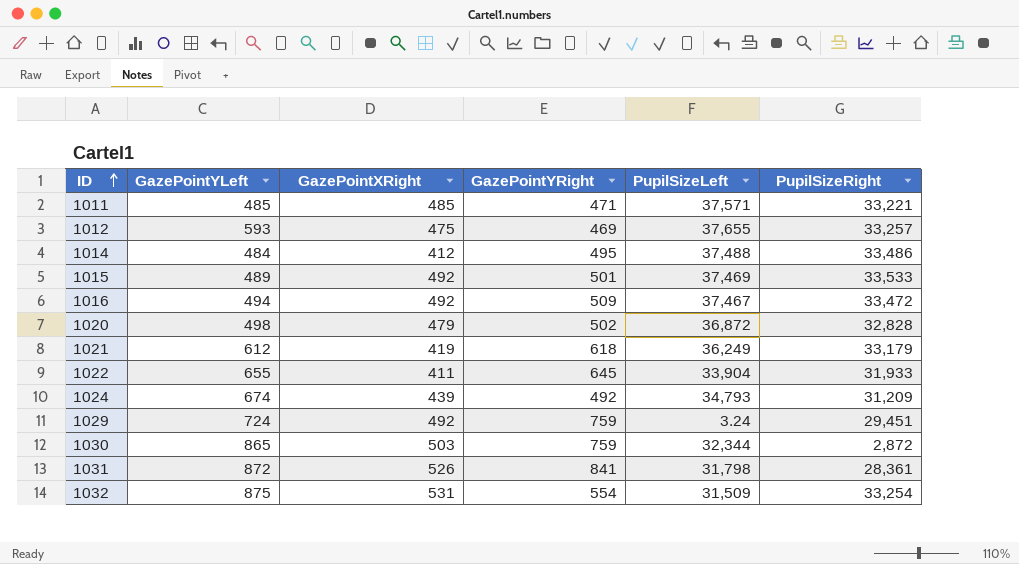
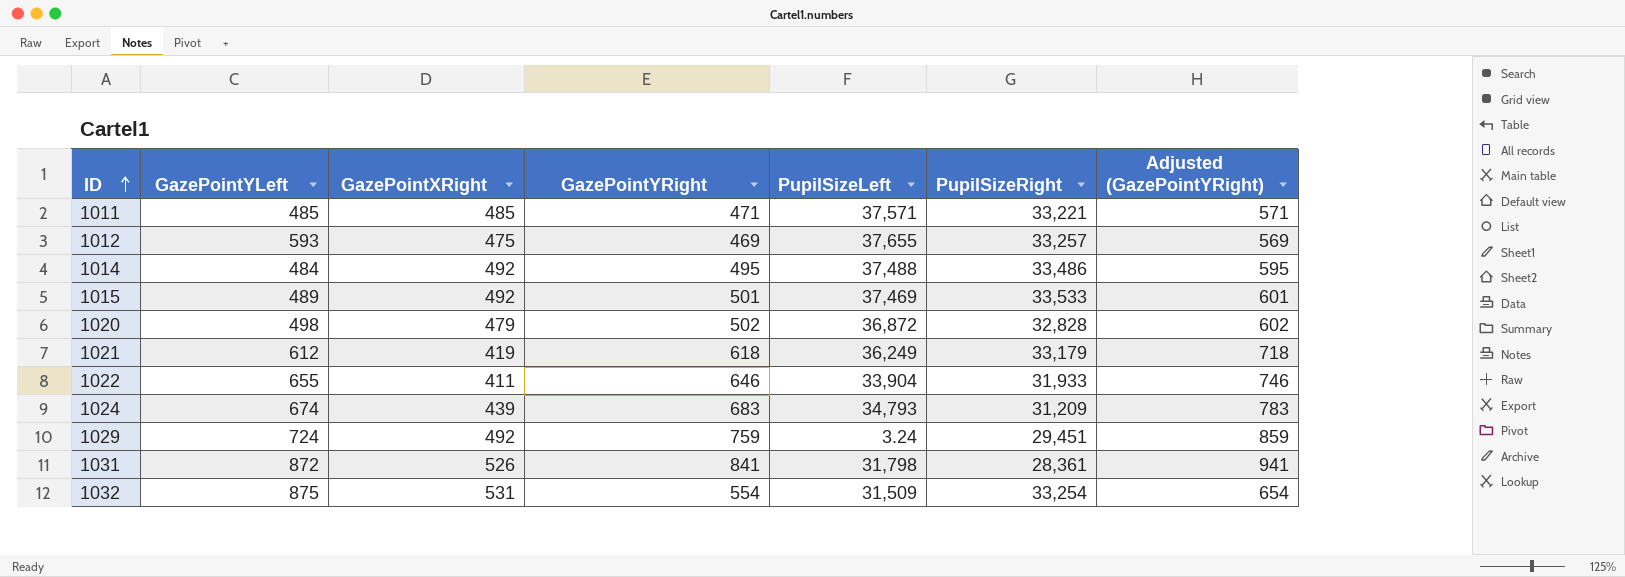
column Adjusted (GazePointYRight) | formula: none -> [GazePointYRight] + 100
row 1016: 494 | 492 | 509 | 37,467 | 33,472 -> none
row 1030: 865 | 503 | 759 | 32,344 | 2,872 -> none
1014 | GazePointXRight: 412 -> 492
1022 | GazePointYRight: 645 -> 646
1024 | GazePointYRight: 492 -> 683

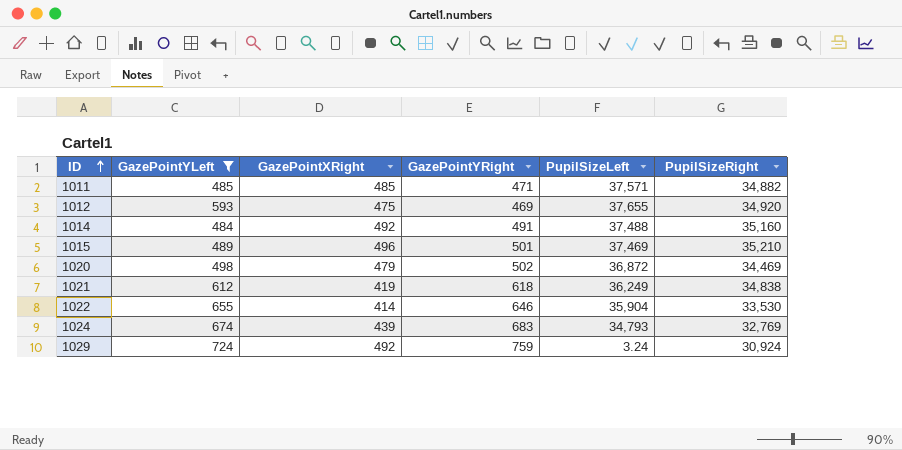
filter: none -> GazePointYLeft <= 724
column Adjusted (GazePointYRight) | formula: [GazePointYRight] + 100 -> none
1011 | PupilSizeRight: 33,221 -> 34,882
1012 | PupilSizeRight: 33,257 -> 34,920
1014 | GazePointYRight: 495 -> 491
1014 | PupilSizeRight: 33,486 -> 35,160
1015 | GazePointXRight: 492 -> 496
1015 | PupilSizeRight: 33,533 -> 35,210
1020 | PupilSizeRight: 32,828 -> 34,469
1021 | PupilSizeRight: 33,179 -> 34,838
1022 | GazePointXRight: 411 -> 414
1022 | PupilSizeLeft: 33,904 -> 35,904
1022 | PupilSizeRight: 31,933 -> 33,530
1024 | PupilSizeRight: 31,209 -> 32,769
1029 | PupilSizeRight: 29,451 -> 30,924

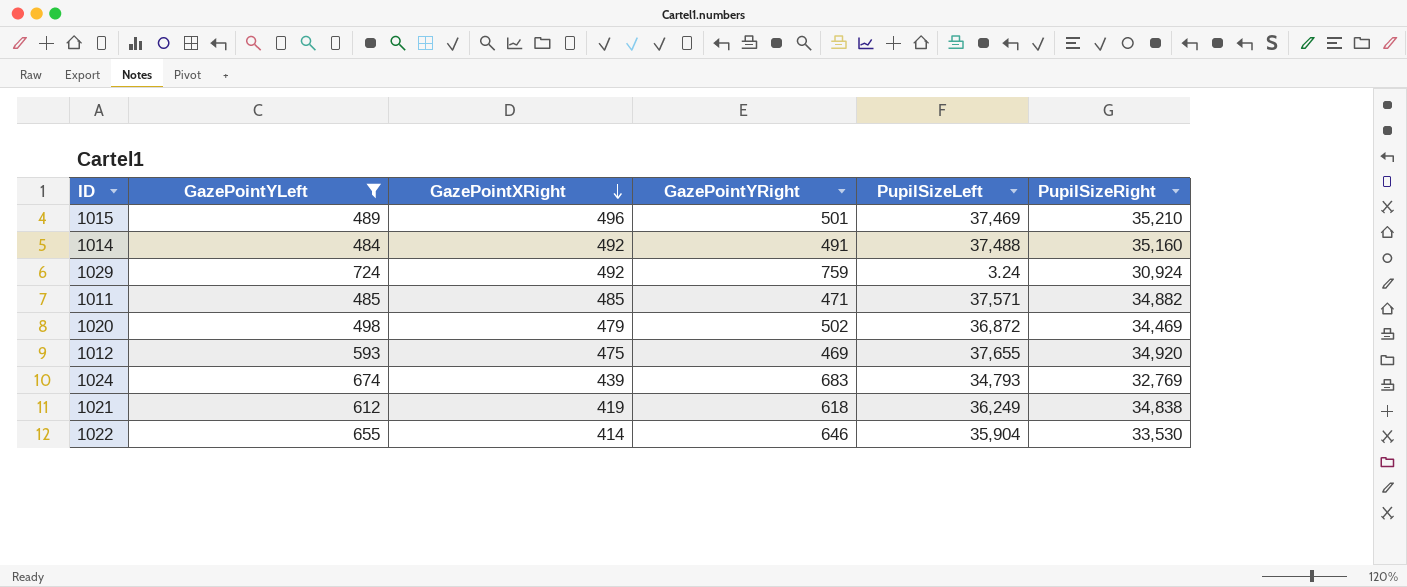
row order: ID ascending -> GazePointXRight descending

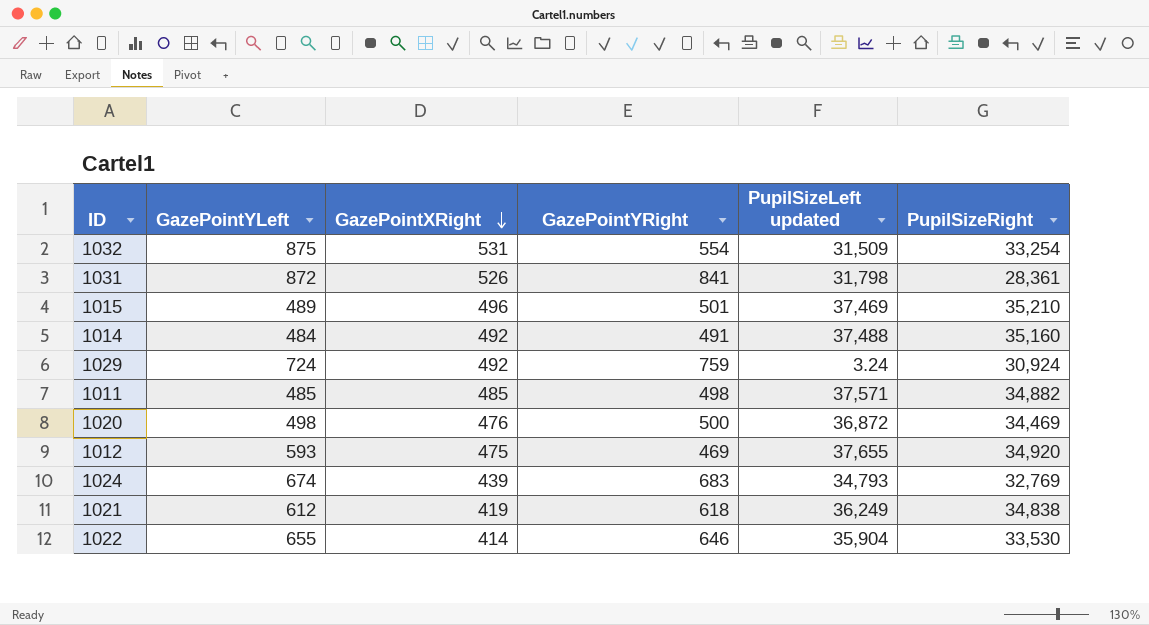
filter: GazePointYLeft <= 724 -> none
column name: PupilSizeLeft -> PupilSizeLeft updated
1011 | GazePointYRight: 471 -> 498
1020 | GazePointXRight: 479 -> 476
1020 | GazePointYRight: 502 -> 500

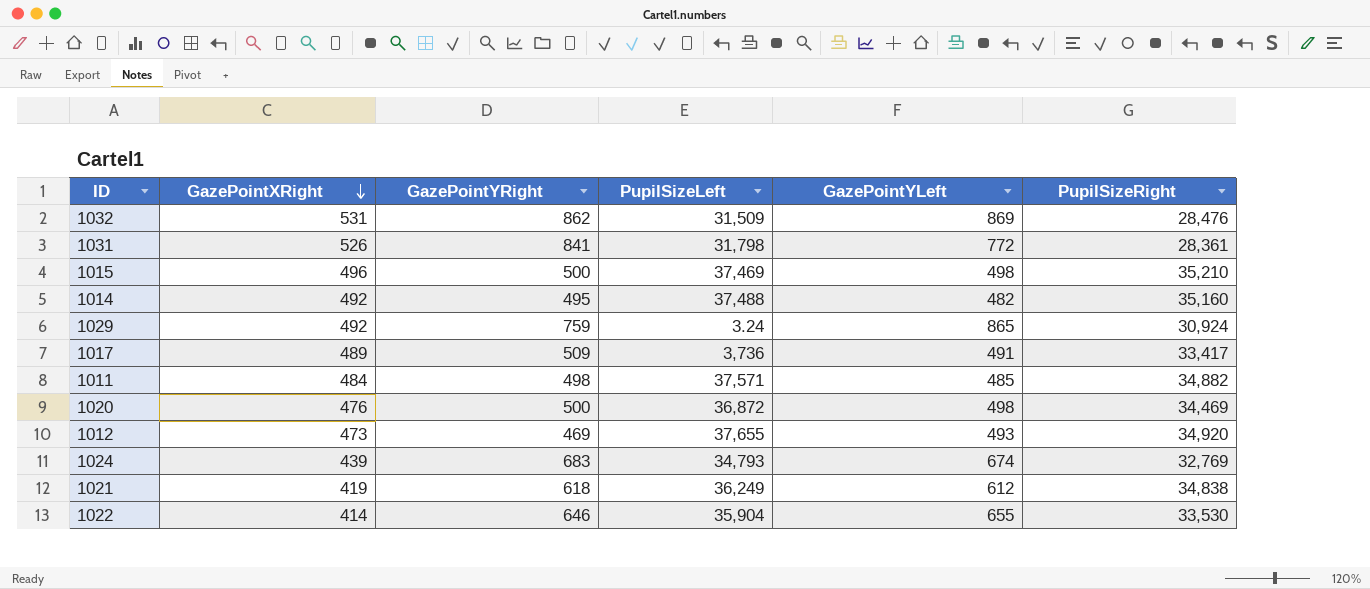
column name: PupilSizeLeft updated -> PupilSizeLeft
column GazePointYLeft | position: 2 -> 5
1032 | GazePointYRight: 554 -> 862
1032 | GazePointYLeft: 875 -> 869
1032 | PupilSizeRight: 33,254 -> 28,476
1031 | GazePointYLeft: 872 -> 772
1015 | GazePointYRight: 501 -> 500
1015 | GazePointYLeft: 489 -> 498
1014 | GazePointYRight: 491 -> 495
1014 | GazePointYLeft: 484 -> 482
1029 | GazePointYLeft: 724 -> 865
row 1017: none -> 489 | 509 | 3,736 | 491 | 33,417
1011 | GazePointXRight: 485 -> 484
1012 | GazePointXRight: 475 -> 473
1012 | GazePointYLeft: 593 -> 493

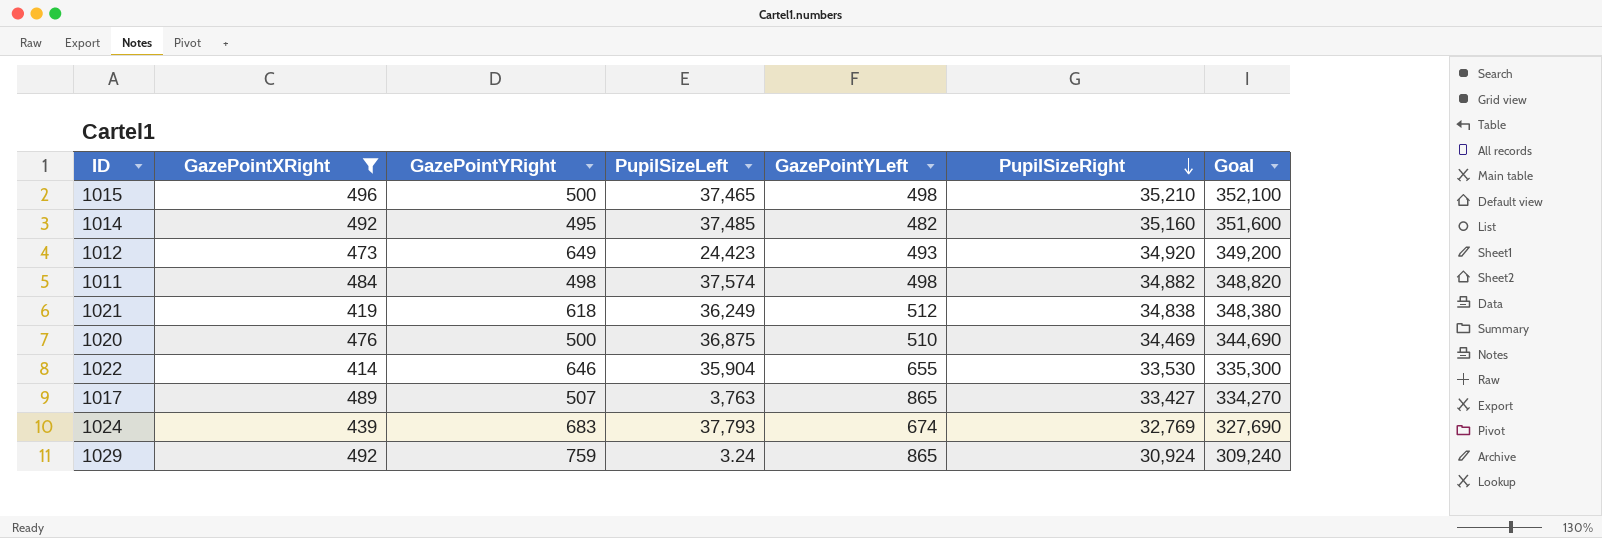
filter: none -> GazePointXRight <= 496
row order: GazePointXRight descending -> PupilSizeRight descending
column Goal | formula: none -> [PupilSizeRight] * 10
1015 | PupilSizeLeft: 37,469 -> 37,465
1014 | PupilSizeLeft: 37,488 -> 37,485
1012 | GazePointYRight: 469 -> 649
1012 | PupilSizeLeft: 37,655 -> 24,423
1011 | PupilSizeLeft: 37,571 -> 37,574
1011 | GazePointYLeft: 485 -> 498
1021 | GazePointYLeft: 612 -> 512
1020 | PupilSizeLeft: 36,872 -> 36,875
1020 | GazePointYLeft: 498 -> 510
1017 | GazePointYRight: 509 -> 507
1017 | PupilSizeLeft: 3,736 -> 3,763
1017 | GazePointYLeft: 491 -> 865
1017 | PupilSizeRight: 33,417 -> 33,427
1024 | PupilSizeLeft: 34,793 -> 37,793

